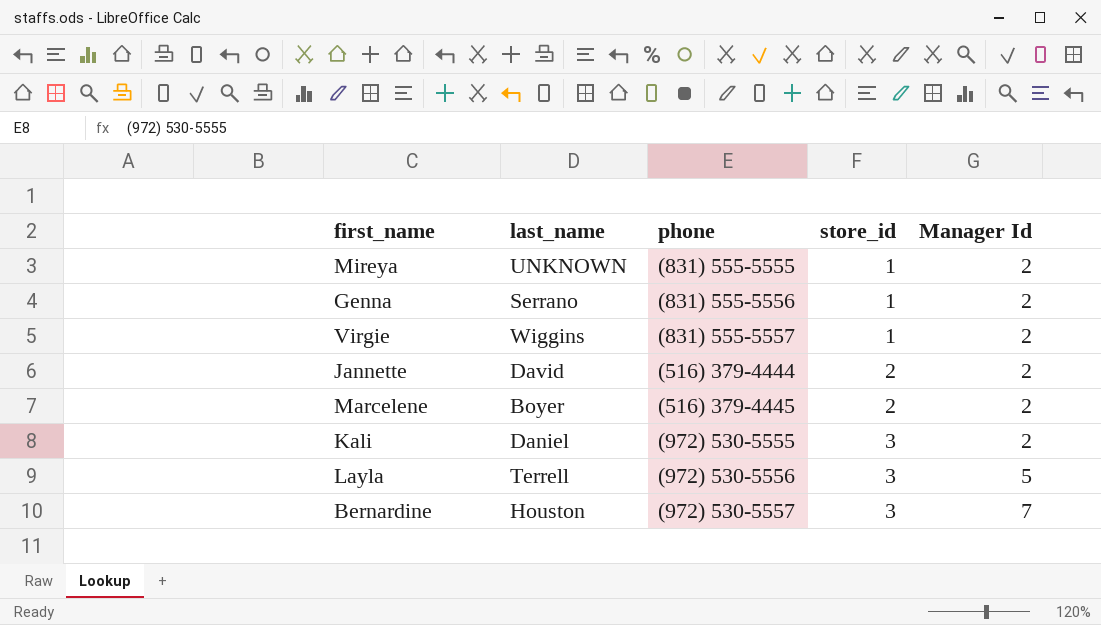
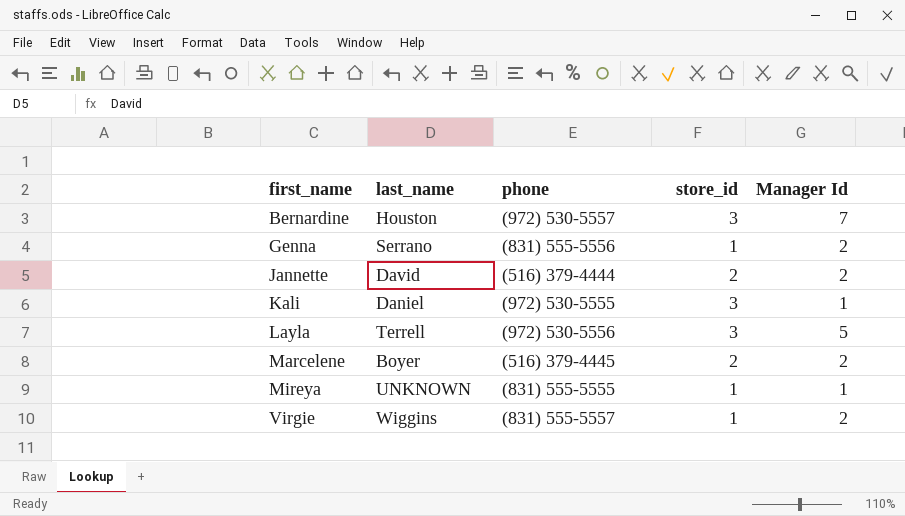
row order: store_id ascending -> first_name ascending
Kali | Manager Id: 2 -> 1
Mireya | Manager Id: 2 -> 1

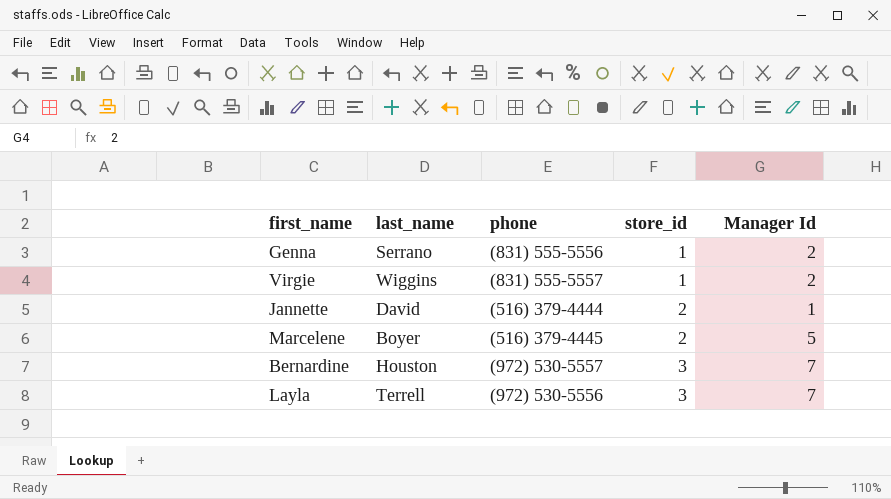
row order: first_name ascending -> store_id ascending
row Kali: Daniel | (972) 530-5555 | 3 | 1 -> none
row Mireya: UNKNOWN | (831) 555-5555 | 1 | 1 -> none
Jannette | Manager Id: 2 -> 1
Marcelene | Manager Id: 2 -> 5
Layla | Manager Id: 5 -> 7

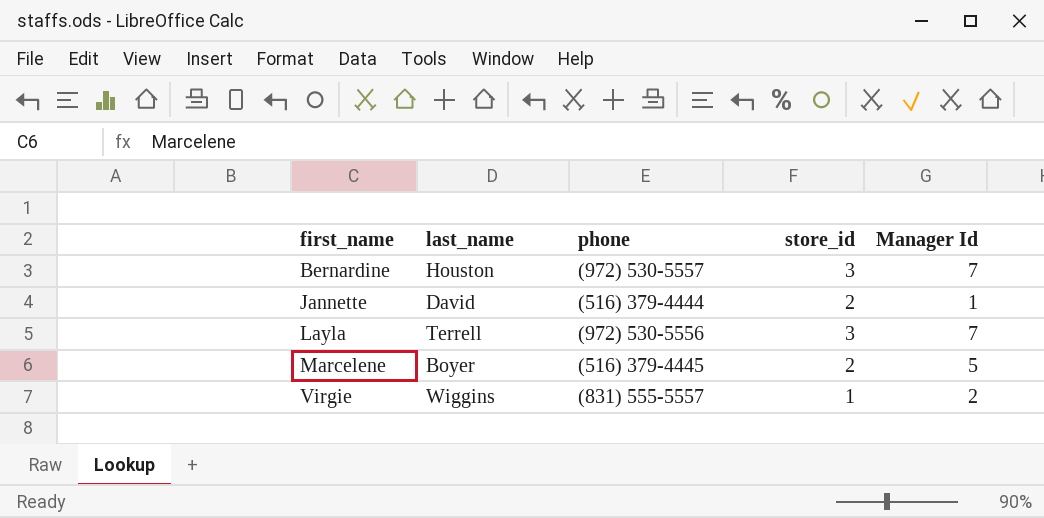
row order: store_id ascending -> first_name ascending
row Genna: Serrano | (831) 555-5556 | 1 | 2 -> none

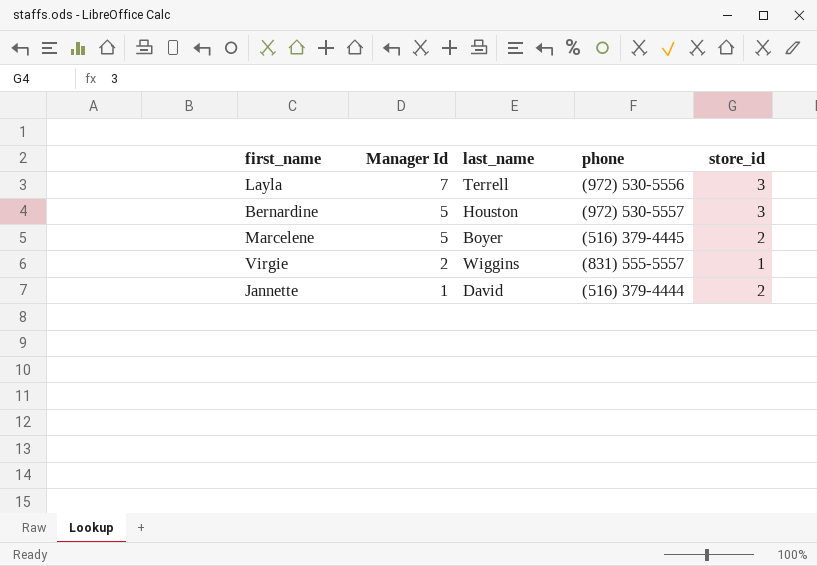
row order: first_name ascending -> Manager Id descending
column Manager Id | position: 5 -> 2
Bernardine | Manager Id: 7 -> 5

